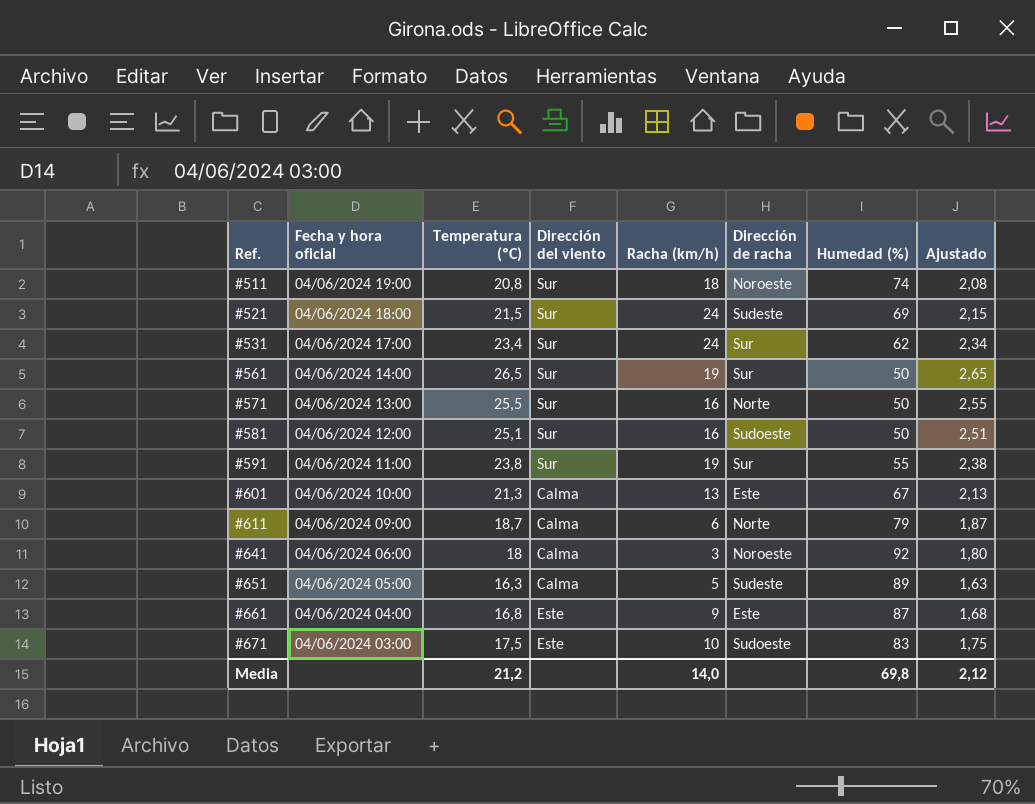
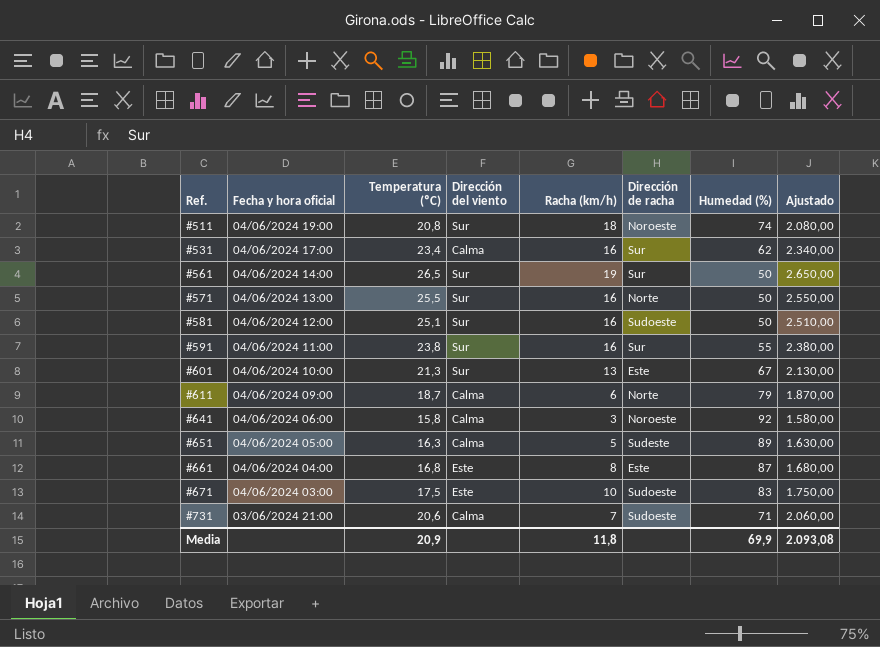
column Ajustado | formula: [Temperatura (ºC)] * 0,1 -> [Temperatura (ºC)] * 100
row #521: 04/06/2024 18:00 | 21,5 | Sur | 24 | Sudeste | 69 | 2,15 -> none
#531 | Dirección del viento: Sur -> Calma
#531 | Racha (km/h): 24 -> 16
#591 | Racha (km/h): 19 -> 16
#601 | Dirección del viento: Calma -> Sur
#641 | Temperatura (ºC): 18 -> 15,8
#661 | Racha (km/h): 9 -> 8
row #731: none -> 03/06/2024 21:00 | 20,6 | Calma | 7 | Sudoeste | 71 | 2.060,00
Media | Temperatura (ºC): 21,2 -> 20,9
Media | Racha (km/h): 14,0 -> 11,8
Media | Humedad (%): 69,8 -> 69,9
Media | Ajustado: 2,12 -> 2.093,08

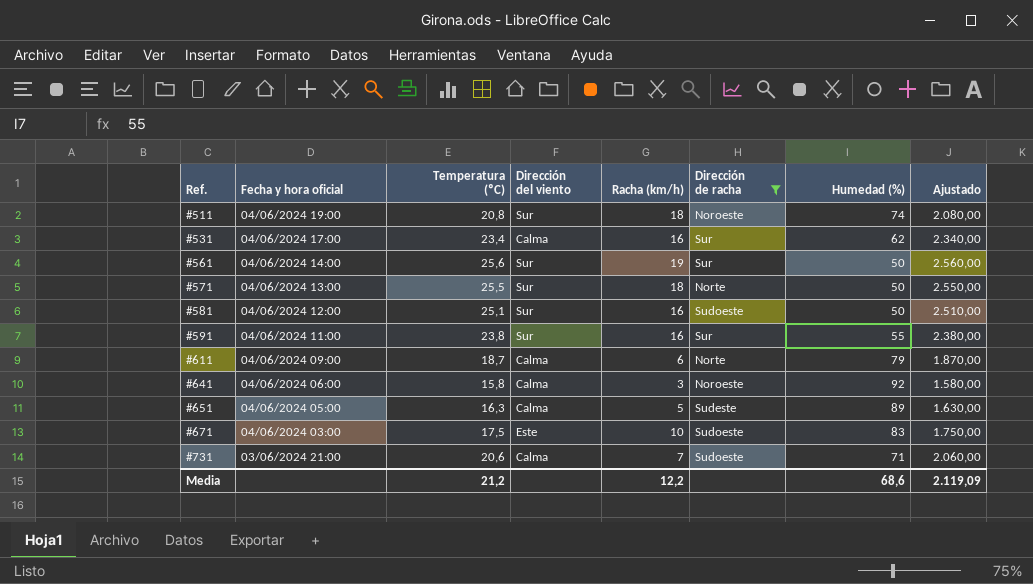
filter: none -> Dirección de racha != Este
#561 | Temperatura (ºC): 26,5 -> 25,6
#561 | Ajustado: 2.650,00 -> 2.560,00
#571 | Racha (km/h): 16 -> 18
Media | Temperatura (ºC): 20,9 -> 21,2
Media | Racha (km/h): 11,8 -> 12,2
Media | Humedad (%): 69,9 -> 68,6
Media | Ajustado: 2.093,08 -> 2.119,09

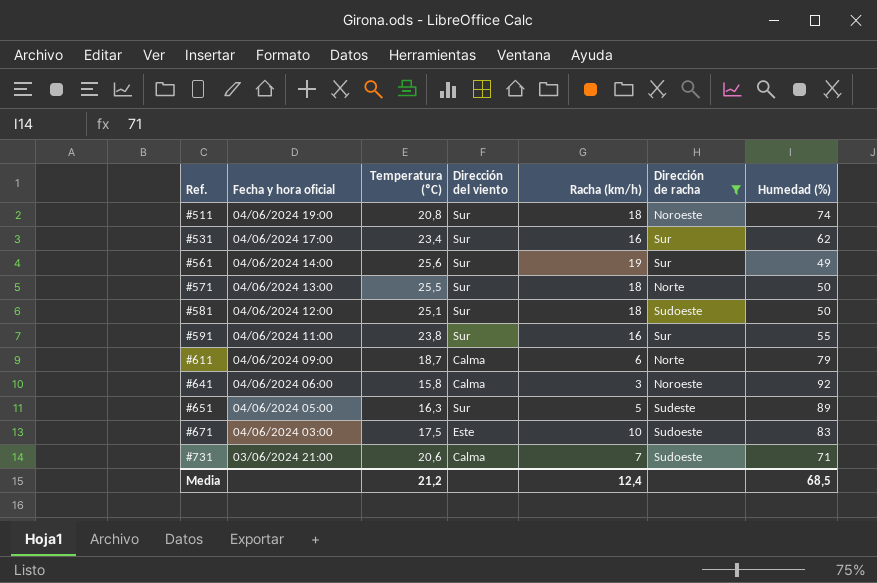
column Ajustado | formula: [Temperatura (ºC)] * 100 -> none
#531 | Dirección del viento: Calma -> Sur
#561 | Humedad (%): 50 -> 49
#581 | Racha (km/h): 16 -> 18
#651 | Dirección del viento: Calma -> Sur
Media | Racha (km/h): 12,2 -> 12,4
Media | Humedad (%): 68,6 -> 68,5

